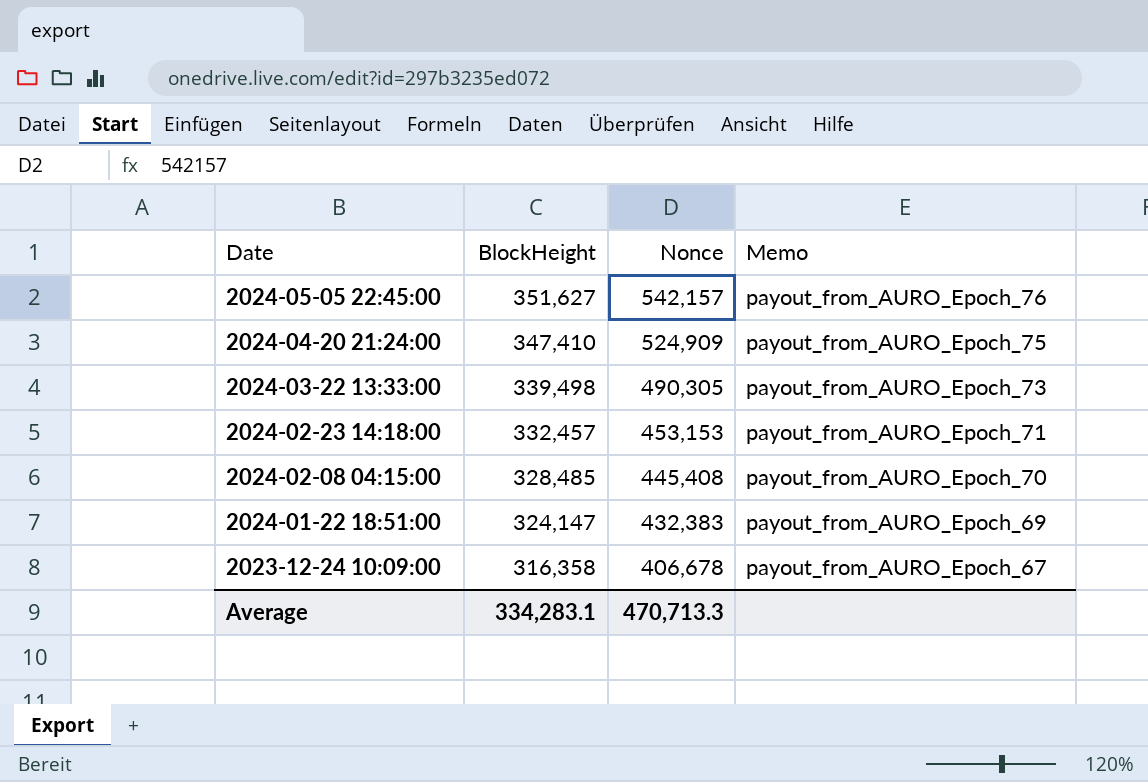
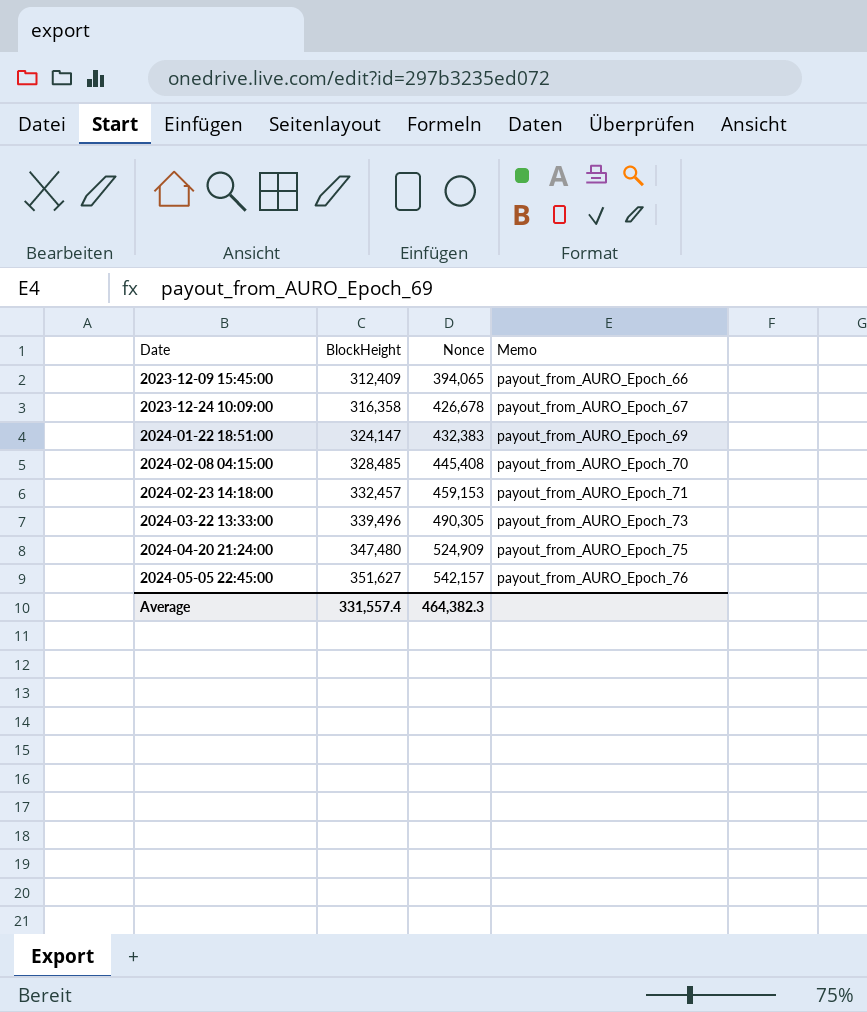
row order: Date descending -> Date ascending
row 2023-12-09 15:45:00: none -> 312,409 | 394,065 | payout_from_AURO_Epoch_66
2023-12-24 10:09:00 | Nonce: 406,678 -> 426,678
2024-02-23 14:18:00 | Nonce: 453,153 -> 459,153
2024-03-22 13:33:00 | BlockHeight: 339,498 -> 339,496
2024-04-20 21:24:00 | BlockHeight: 347,410 -> 347,480
Average | BlockHeight: 334,283.1 -> 331,557.4
Average | Nonce: 470,713.3 -> 464,382.3

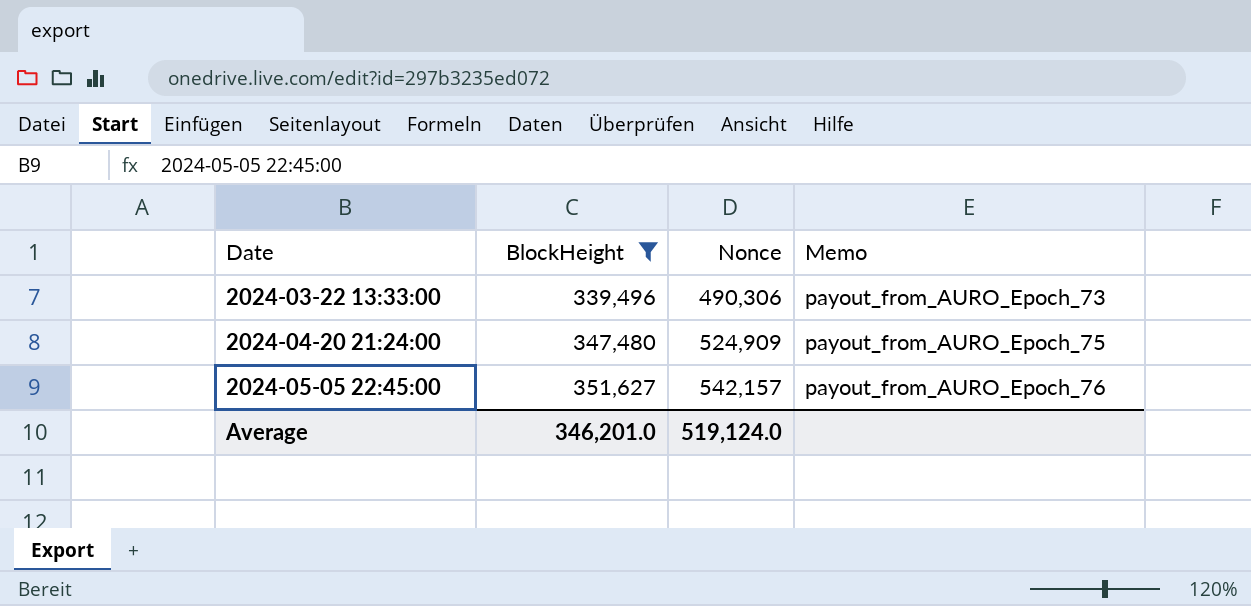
filter: none -> BlockHeight >= 339,496
2024-03-22 13:33:00 | Nonce: 490,305 -> 490,306
Average | BlockHeight: 331,557.4 -> 346,201.0
Average | Nonce: 464,382.3 -> 519,124.0

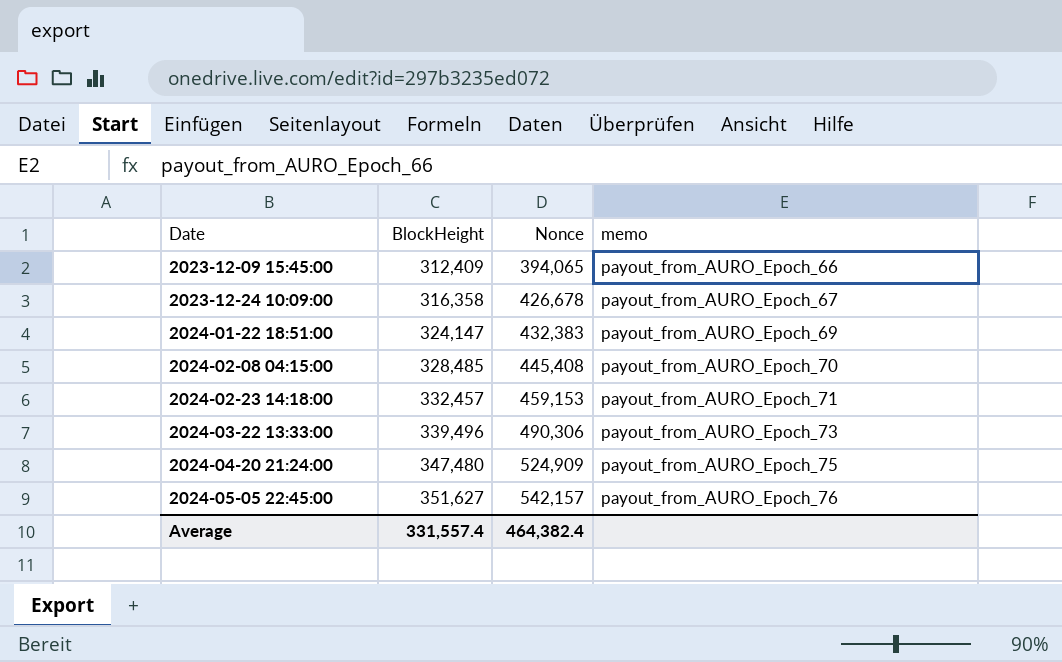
filter: BlockHeight >= 339,496 -> none
column name: Memo -> memo
Average | BlockHeight: 346,201.0 -> 331,557.4
Average | Nonce: 519,124.0 -> 464,382.4

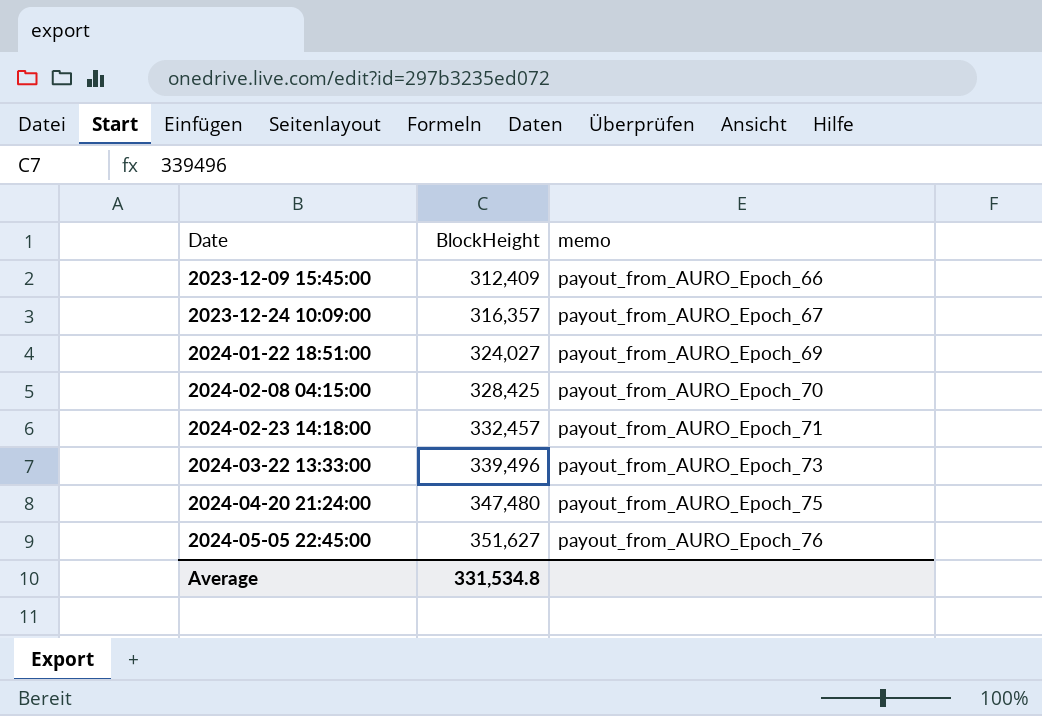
column Nonce | position: 3 -> none
2023-12-24 10:09:00 | BlockHeight: 316,358 -> 316,357
2024-01-22 18:51:00 | BlockHeight: 324,147 -> 324,027
2024-02-08 04:15:00 | BlockHeight: 328,485 -> 328,425
Average | BlockHeight: 331,557.4 -> 331,534.8

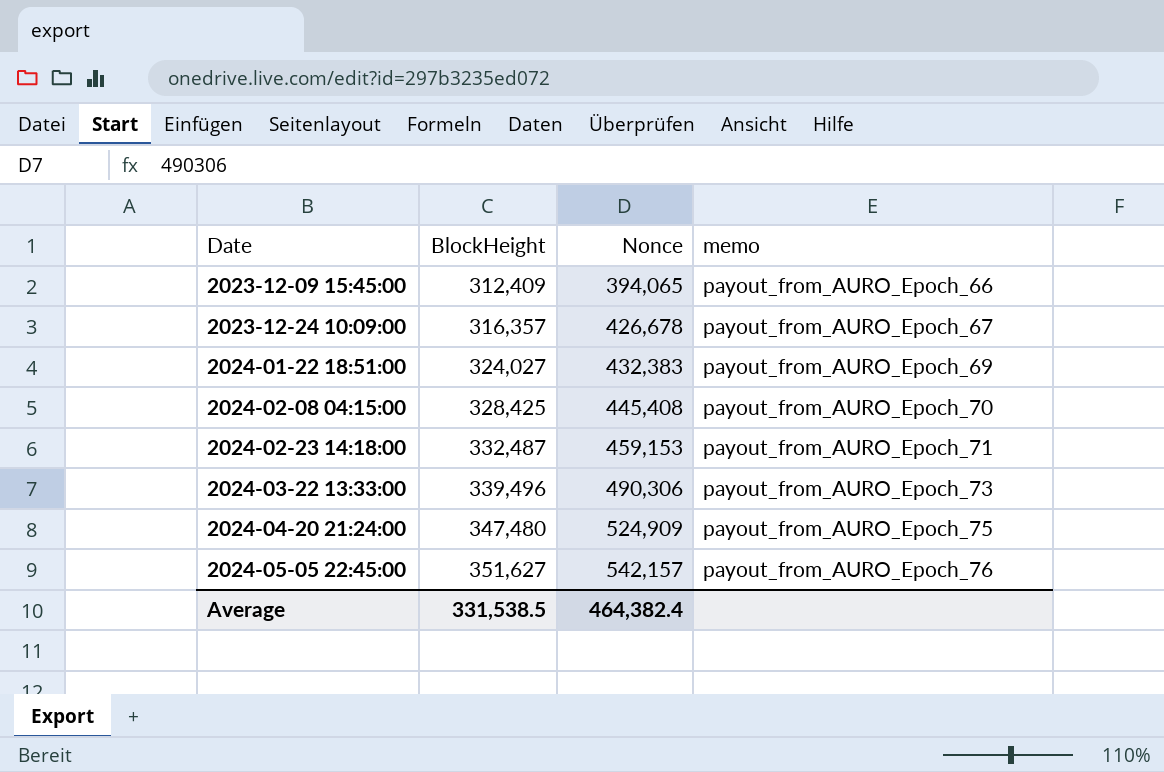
column Nonce | position: none -> 3
2024-02-23 14:18:00 | BlockHeight: 332,457 -> 332,487
Average | BlockHeight: 331,534.8 -> 331,538.5

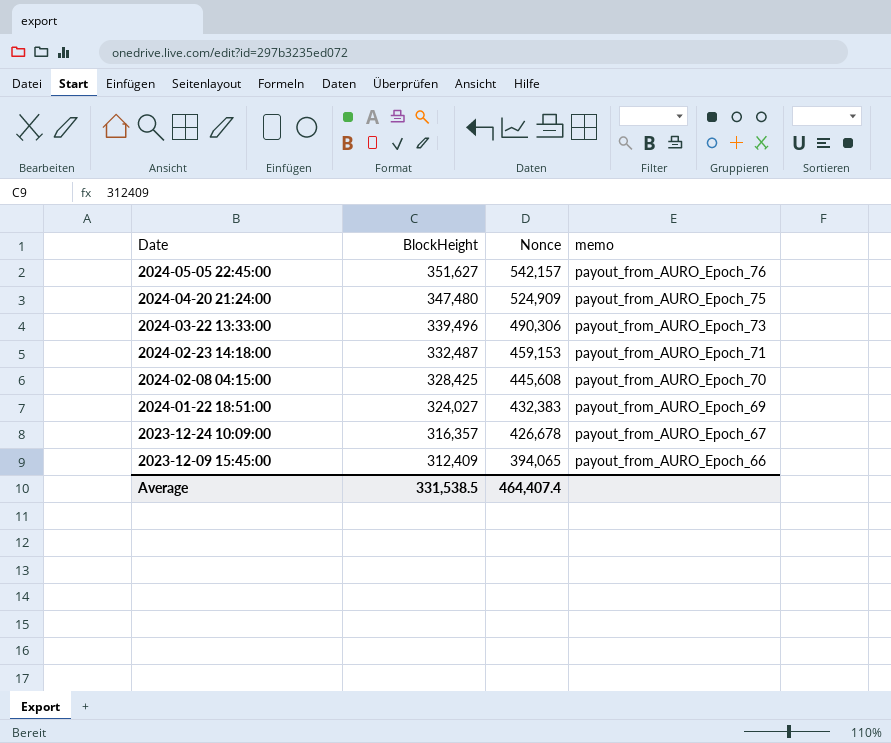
row order: Date ascending -> Date descending
2024-02-08 04:15:00 | Nonce: 445,408 -> 445,608
Average | Nonce: 464,382.4 -> 464,407.4

